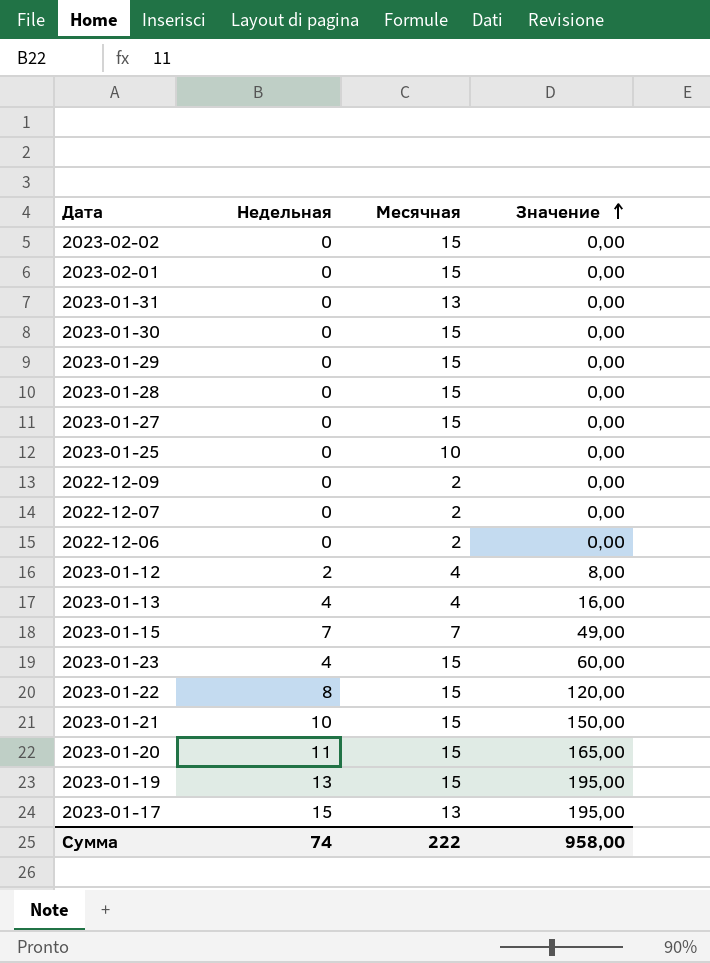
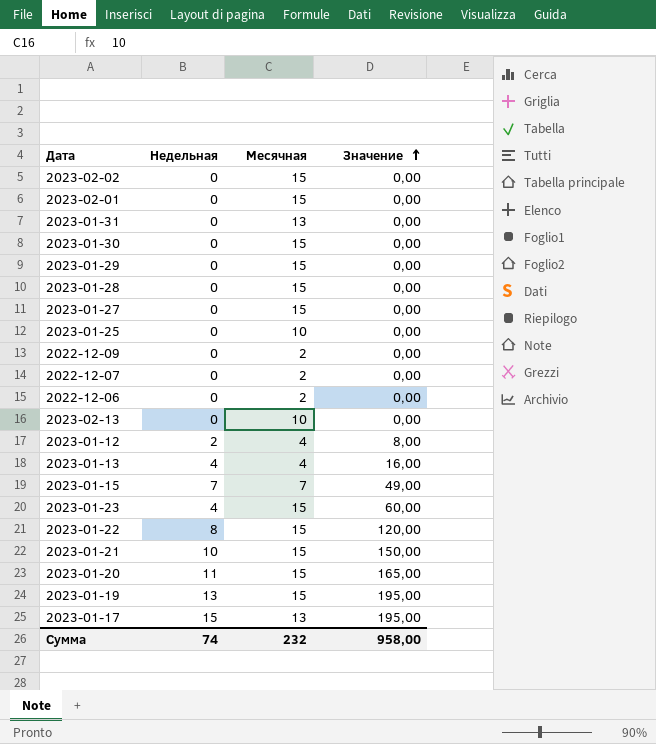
row 2023-02-13: none -> 0 | 10 | 0,00
Сумма | Месячная: 222 -> 232

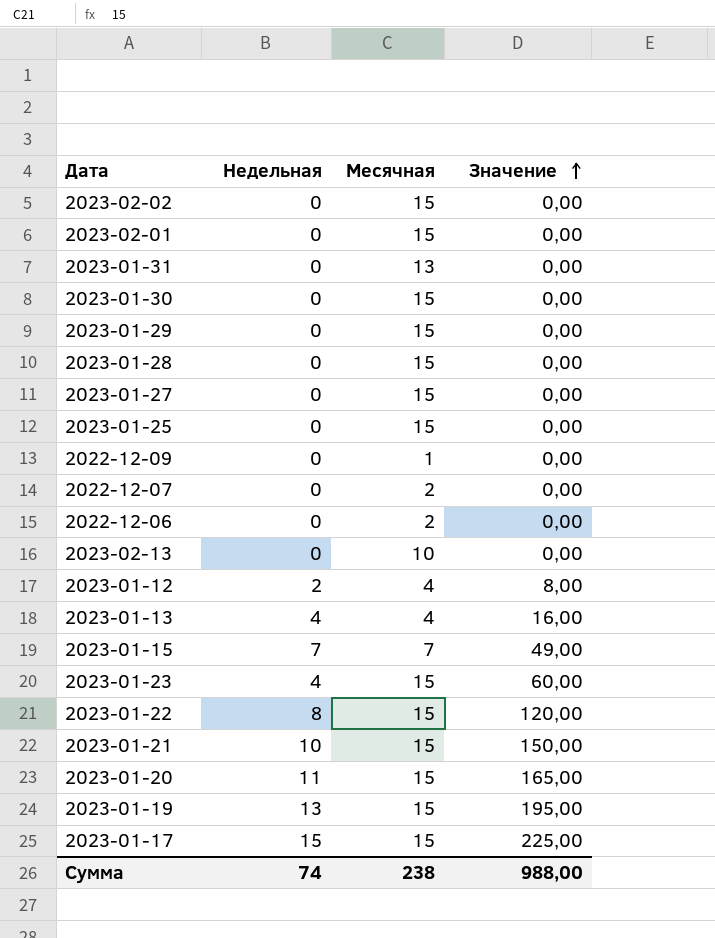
2023-01-25 | Месячная: 10 -> 15
2022-12-09 | Месячная: 2 -> 1
2023-01-17 | Месячная: 13 -> 15
2023-01-17 | Значение: 195,00 -> 225,00
Сумма | Месячная: 232 -> 238
Сумма | Значение: 958,00 -> 988,00

